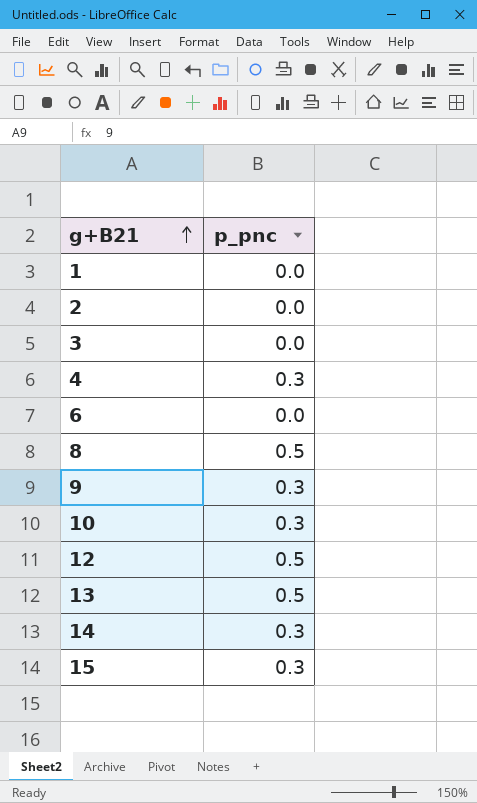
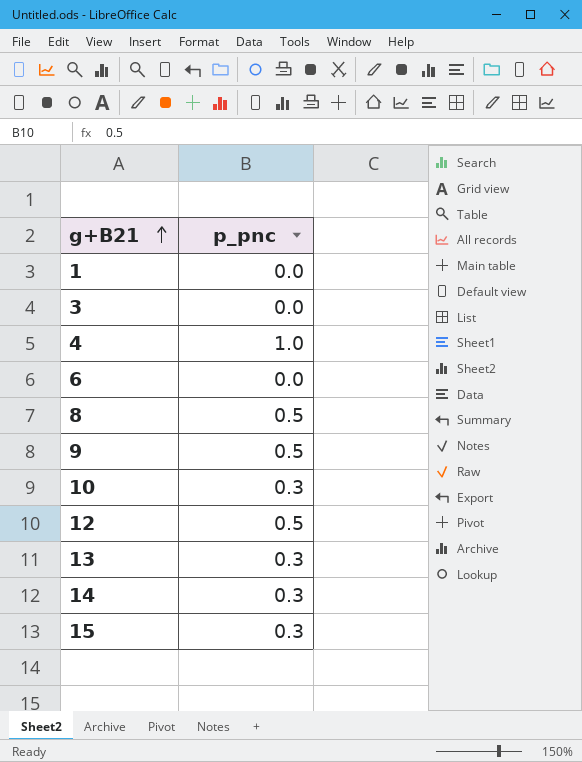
row 2: 0.0 -> none
4 | p_pnc: 0.3 -> 1.0
9 | p_pnc: 0.3 -> 0.5
13 | p_pnc: 0.5 -> 0.3

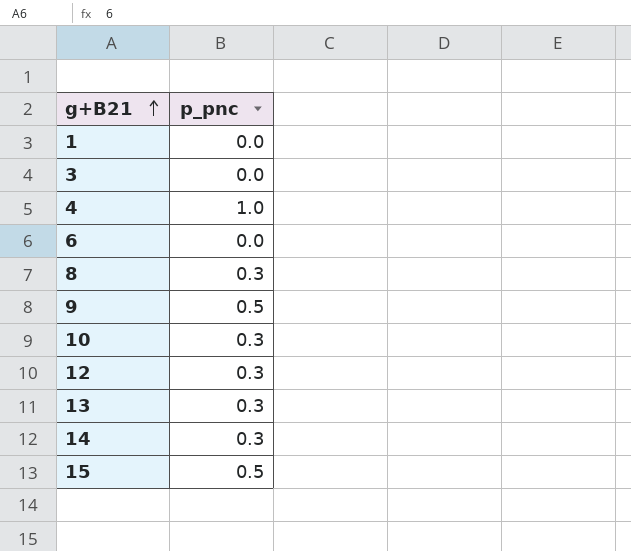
8 | p_pnc: 0.5 -> 0.3
12 | p_pnc: 0.5 -> 0.3
15 | p_pnc: 0.3 -> 0.5

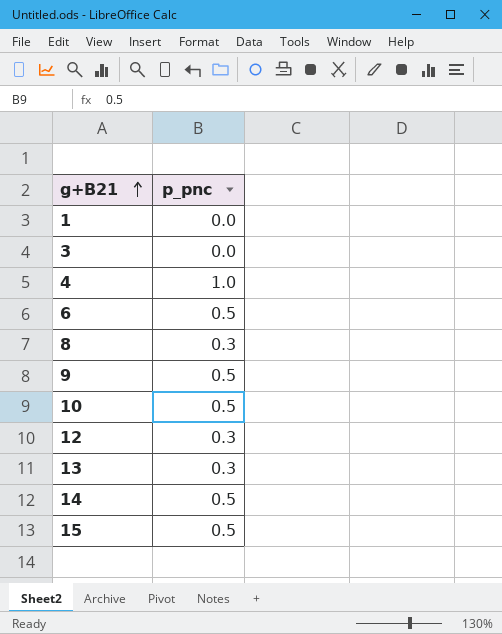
6 | p_pnc: 0.0 -> 0.5
10 | p_pnc: 0.3 -> 0.5
14 | p_pnc: 0.3 -> 0.5

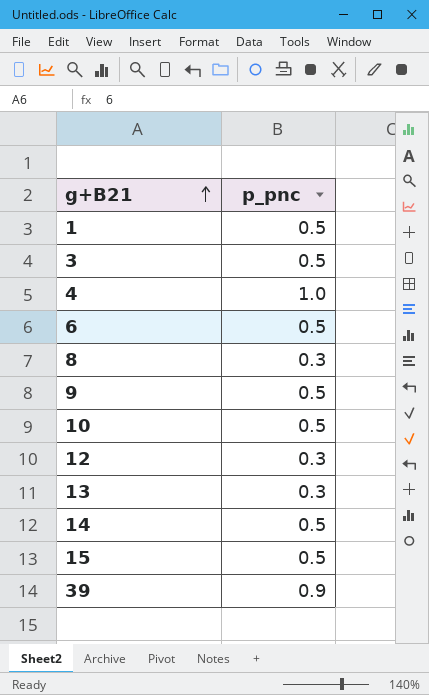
1 | p_pnc: 0.0 -> 0.5
3 | p_pnc: 0.0 -> 0.5
row 39: none -> 0.9

